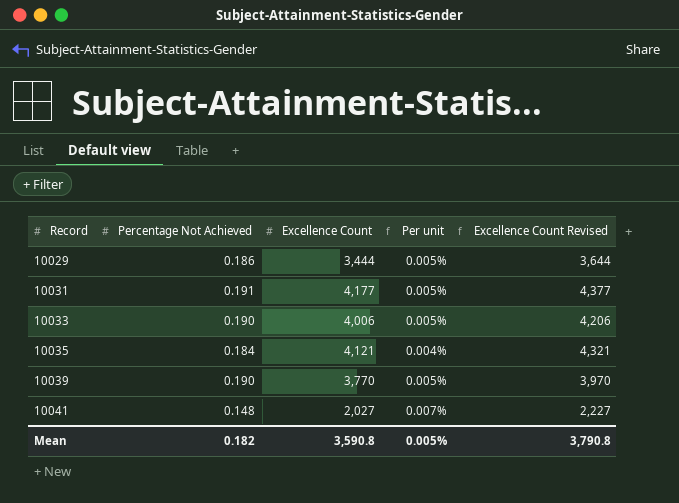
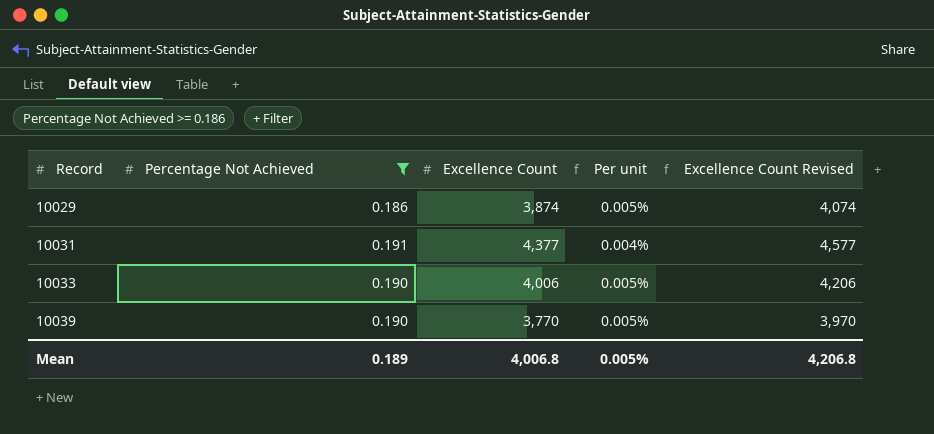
filter: none -> Percentage Not Achieved >= 0.186
10029 | Excellence Count: 3,444 -> 3,874
10029 | Excellence Count Revised: 3,644 -> 4,074
10031 | Excellence Count: 4,177 -> 4,377
10031 | Per unit: 0.005% -> 0.004%
10031 | Excellence Count Revised: 4,377 -> 4,577
Mean | Percentage Not Achieved: 0.182 -> 0.189
Mean | Excellence Count: 3,590.8 -> 4,006.8
Mean | Excellence Count Revised: 3,790.8 -> 4,206.8

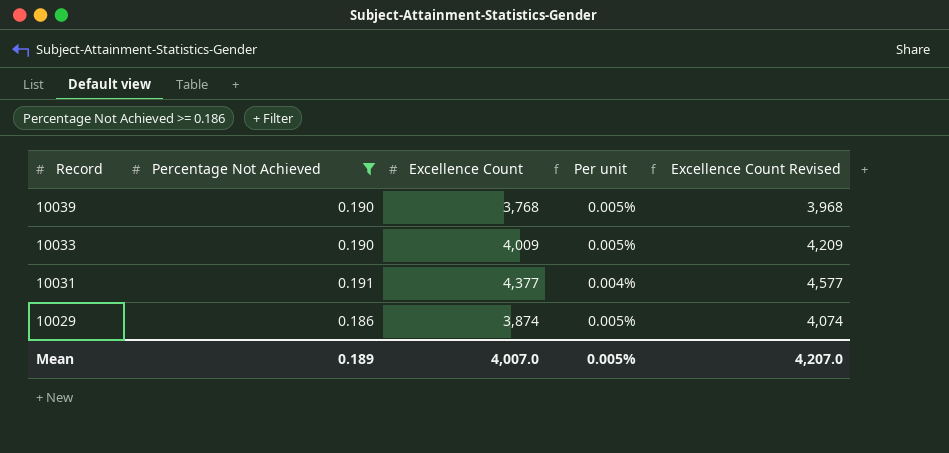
row order: Record ascending -> Record descending
10039 | Excellence Count: 3,770 -> 3,768
10039 | Excellence Count Revised: 3,970 -> 3,968
10033 | Excellence Count: 4,006 -> 4,009
10033 | Excellence Count Revised: 4,206 -> 4,209
Mean | Excellence Count: 4,006.8 -> 4,007.0
Mean | Excellence Count Revised: 4,206.8 -> 4,207.0

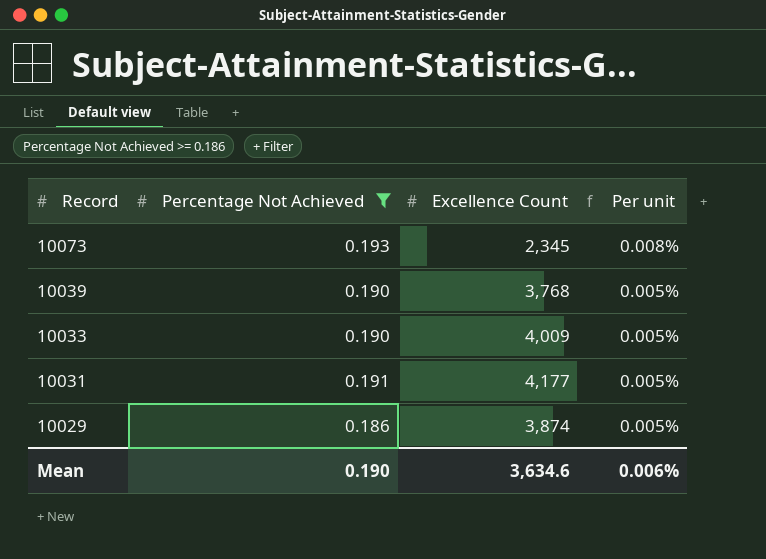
column Excellence Count Revised | formula: [Excellence Count] + 200 -> none
row 10073: none -> 0.193 | 2,345 | 0.008%
10031 | Excellence Count: 4,377 -> 4,177
10031 | Per unit: 0.004% -> 0.005%
Mean | Percentage Not Achieved: 0.189 -> 0.190
Mean | Excellence Count: 4,007.0 -> 3,634.6
Mean | Per unit: 0.005% -> 0.006%

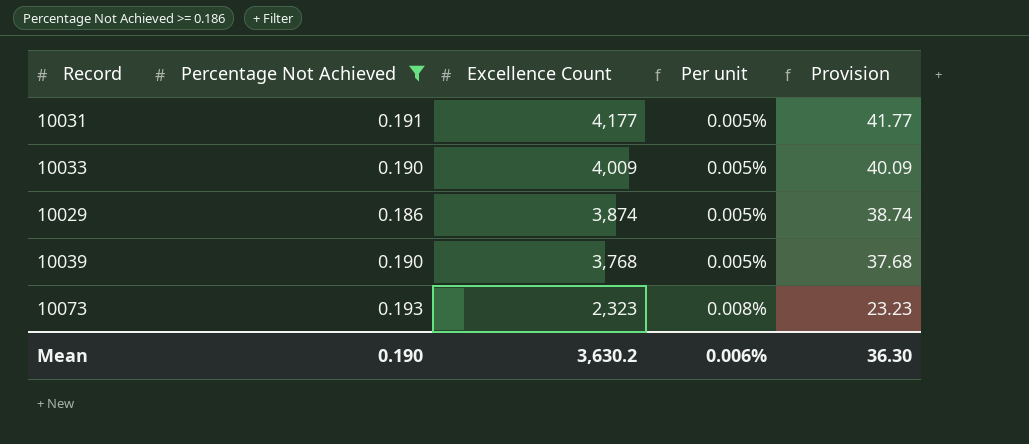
row order: Record descending -> Excellence Count descending
column Provision | formula: none -> [Excellence Count] * 0.01
10073 | Excellence Count: 2,345 -> 2,323
Mean | Excellence Count: 3,634.6 -> 3,630.2

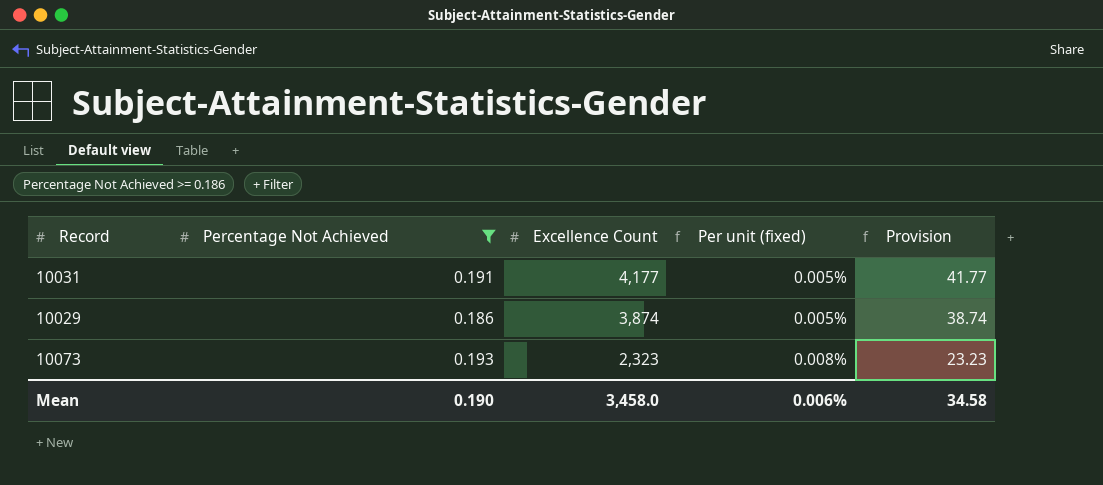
column name: Per unit -> Per unit (fixed)
row 10033: 0.190 | 4,009 | 0.005% | 40.09 -> none
row 10039: 0.190 | 3,768 | 0.005% | 37.68 -> none
Mean | Excellence Count: 3,630.2 -> 3,458.0
Mean | Provision: 36.30 -> 34.58

